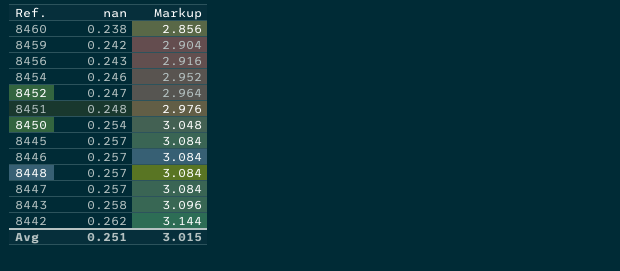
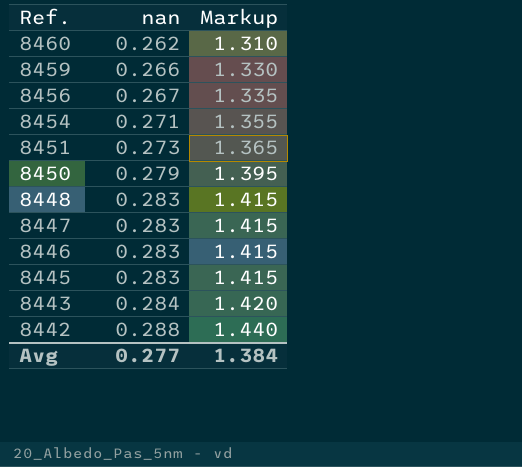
row order: nan ascending -> Ref. descending
column Markup | formula: [nan] * 12 -> [nan] * 5
row 8452: 0.247 | 2.964 -> none
8460 | nan: 0.238 -> 0.262
8459 | nan: 0.242 -> 0.266
8456 | nan: 0.243 -> 0.267
8454 | nan: 0.246 -> 0.271
8451 | nan: 0.248 -> 0.273
8450 | nan: 0.254 -> 0.279
8448 | nan: 0.257 -> 0.283
8447 | nan: 0.257 -> 0.283
8446 | nan: 0.257 -> 0.283
8445 | nan: 0.257 -> 0.283
8443 | nan: 0.258 -> 0.284
8442 | nan: 0.262 -> 0.288
Avg | nan: 0.251 -> 0.277
Avg | Markup: 3.015 -> 1.384

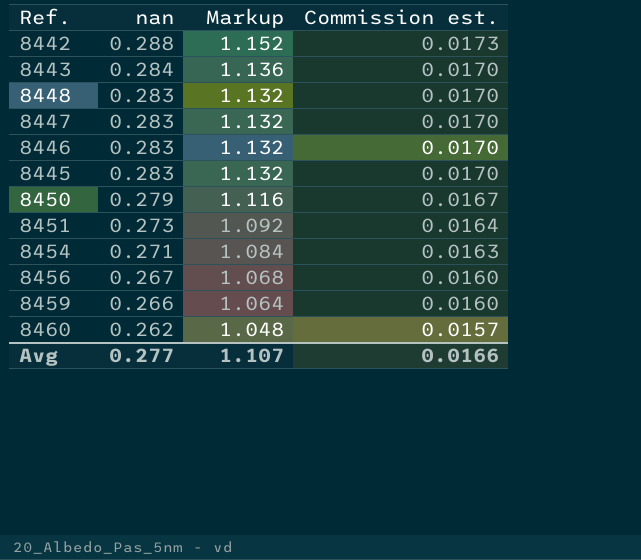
row order: Ref. descending -> nan descending
column Markup | formula: [nan] * 5 -> [nan] * 4
column Commission est. | formula: none -> [nan] * 0.06
Avg | Markup: 1.384 -> 1.107

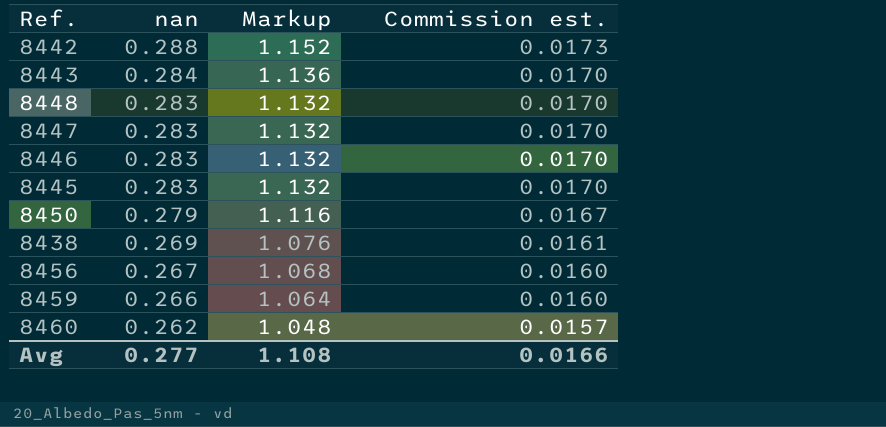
row 8451: 0.273 | 1.092 | 0.0164 -> none
row 8454: 0.271 | 1.084 | 0.0163 -> none
row 8438: none -> 0.269 | 1.076 | 0.0161
Avg | Markup: 1.107 -> 1.108

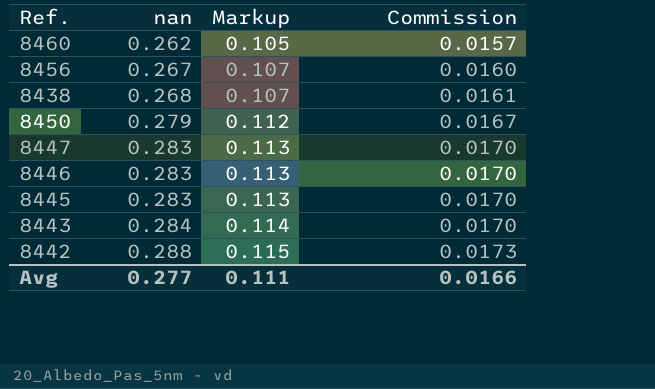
row order: nan descending -> nan ascending
column Markup | formula: [nan] * 4 -> [nan] * 0.4
column name: Commission est. -> Commission
row 8448: 0.283 | 1.132 | 0.0170 -> none
row 8459: 0.266 | 1.064 | 0.0160 -> none
8438 | nan: 0.269 -> 0.268
Avg | Markup: 1.108 -> 0.111

